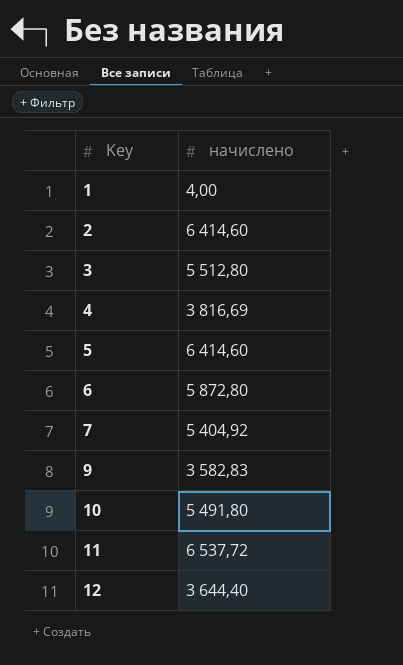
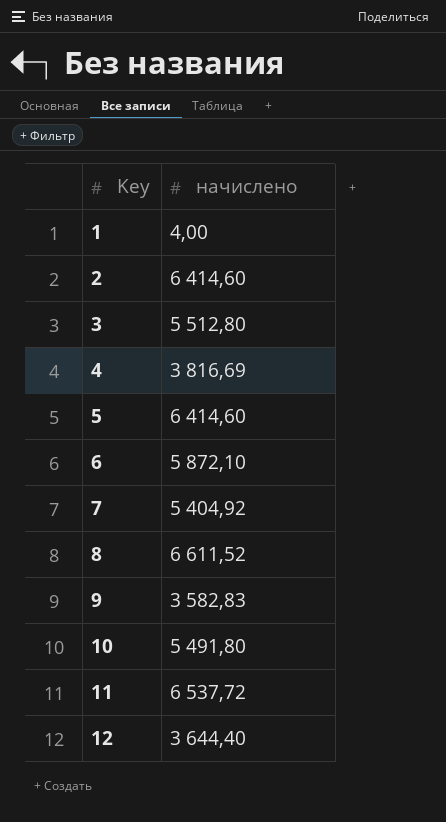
6 | начислено: 5 872,80 -> 5 872,10
row 8: none -> 6 611,52

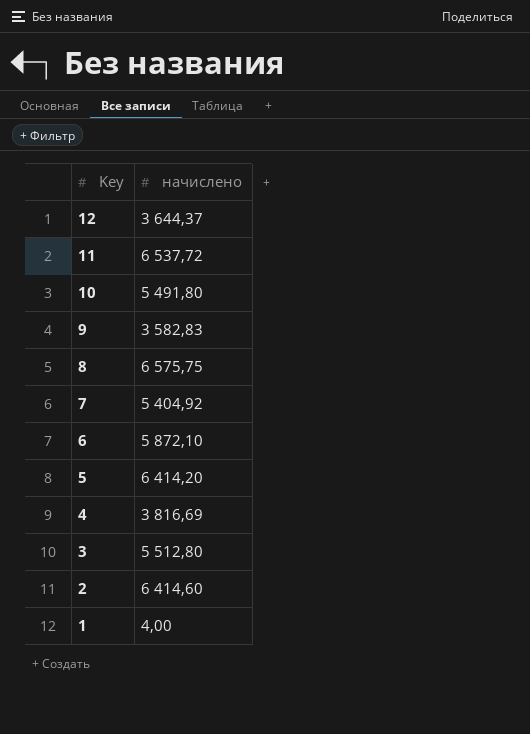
row order: Key ascending -> Key descending
12 | начислено: 3 644,40 -> 3 644,37
8 | начислено: 6 611,52 -> 6 575,75
5 | начислено: 6 414,60 -> 6 414,20

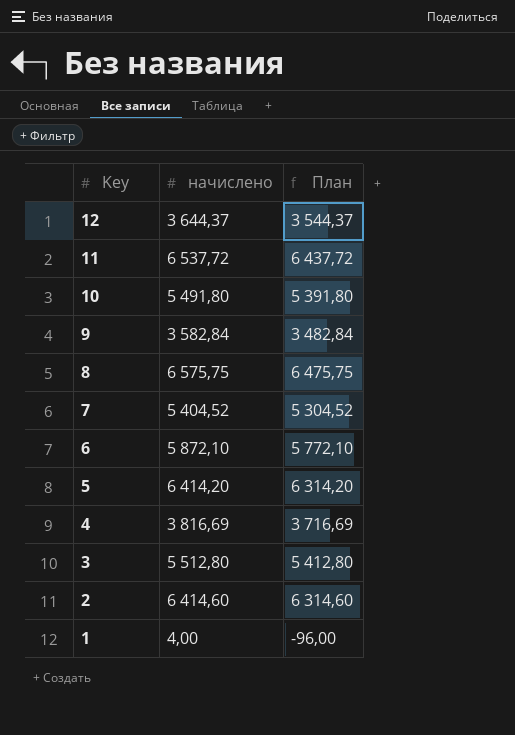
column План | formula: none -> [начислено] - 100
9 | начислено: 3 582,83 -> 3 582,84
7 | начислено: 5 404,92 -> 5 404,52

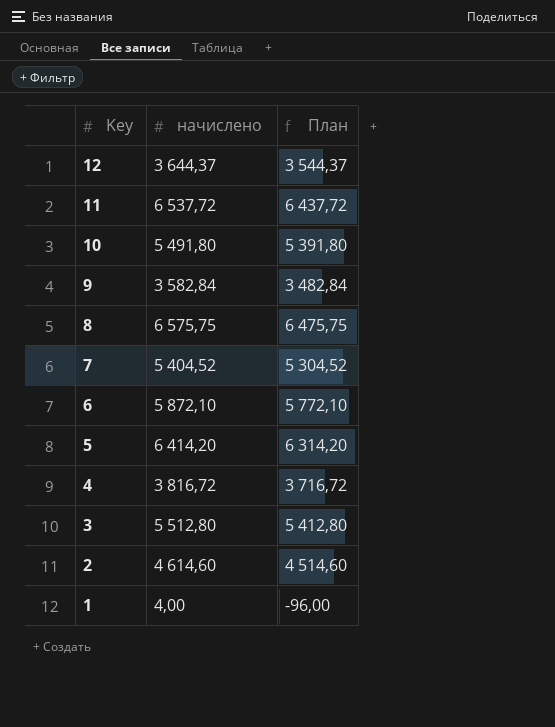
4 | начислено: 3 816,69 -> 3 816,72
4 | План: 3 716,69 -> 3 716,72
2 | начислено: 6 414,60 -> 4 614,60
2 | План: 6 314,60 -> 4 514,60

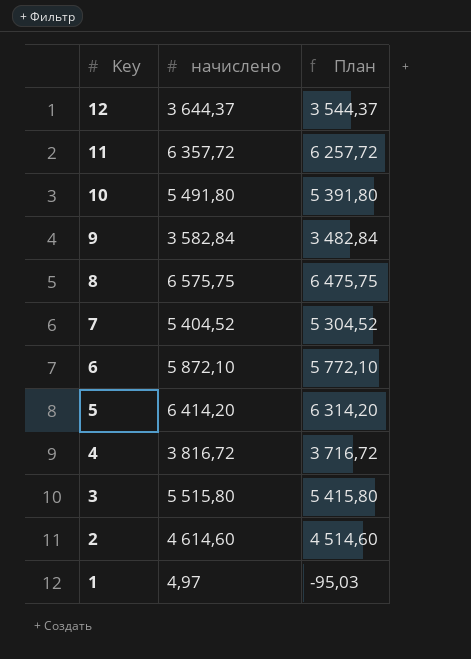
11 | начислено: 6 537,72 -> 6 357,72
11 | План: 6 437,72 -> 6 257,72
3 | начислено: 5 512,80 -> 5 515,80
3 | План: 5 412,80 -> 5 415,80
1 | начислено: 4,00 -> 4,97
1 | План: -96,00 -> -95,03

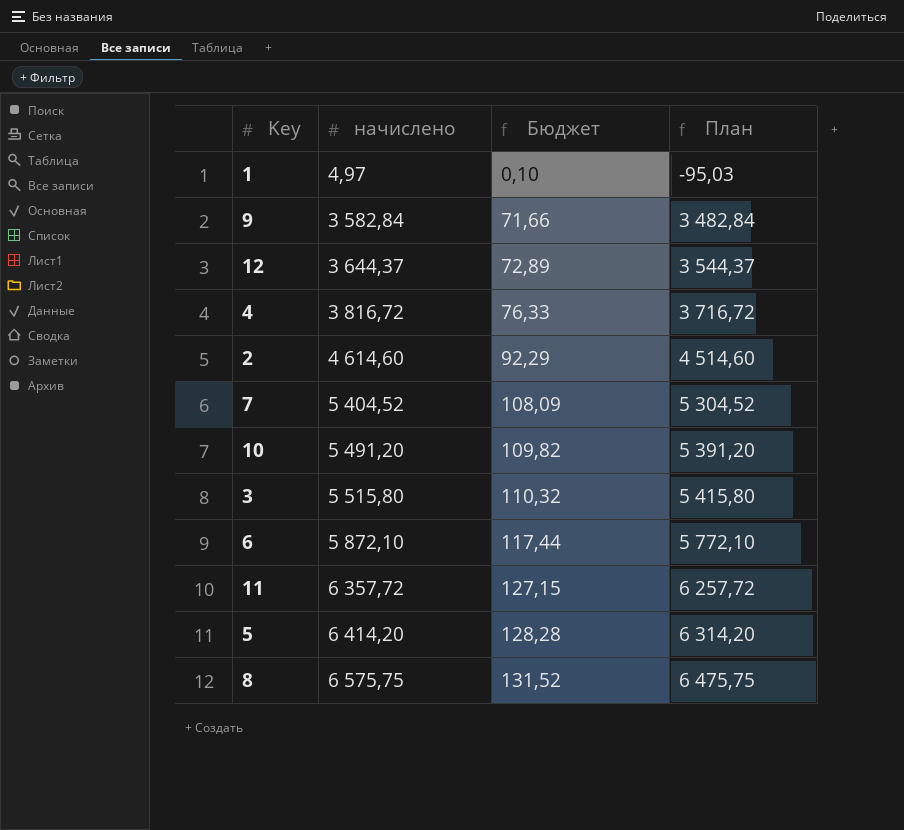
row order: Key descending -> начислено ascending
column Бюджет | formula: none -> [начислено] * 0,02
10 | начислено: 5 491,80 -> 5 491,20
10 | План: 5 391,80 -> 5 391,20

